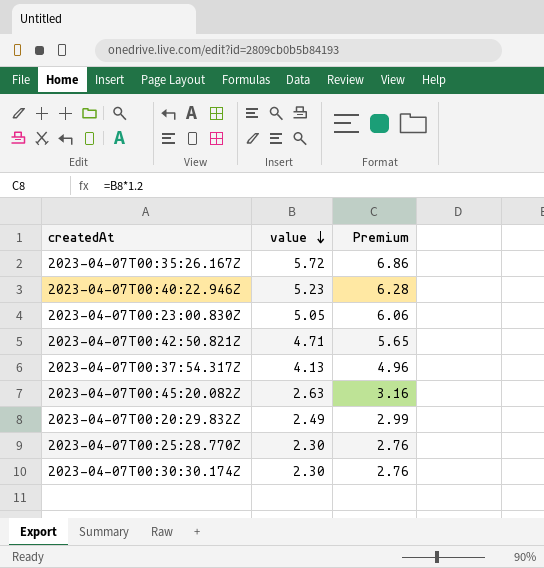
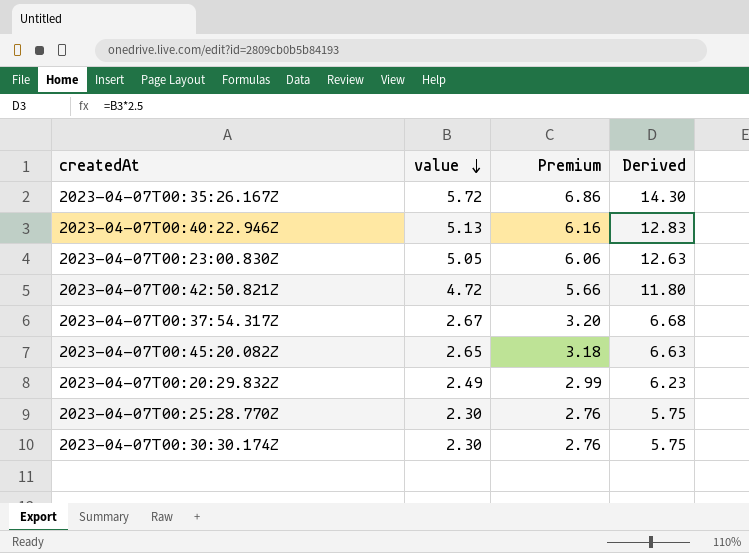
column Derived | formula: none -> [value] * 2.5
2023-04-07T00:40:22.946Z | value: 5.23 -> 5.13
2023-04-07T00:40:22.946Z | Premium: 6.28 -> 6.16
2023-04-07T00:42:50.821Z | value: 4.71 -> 4.72
2023-04-07T00:42:50.821Z | Premium: 5.65 -> 5.66
2023-04-07T00:37:54.317Z | value: 4.13 -> 2.67
2023-04-07T00:37:54.317Z | Premium: 4.96 -> 3.20
2023-04-07T00:45:20.082Z | value: 2.63 -> 2.65
2023-04-07T00:45:20.082Z | Premium: 3.16 -> 3.18

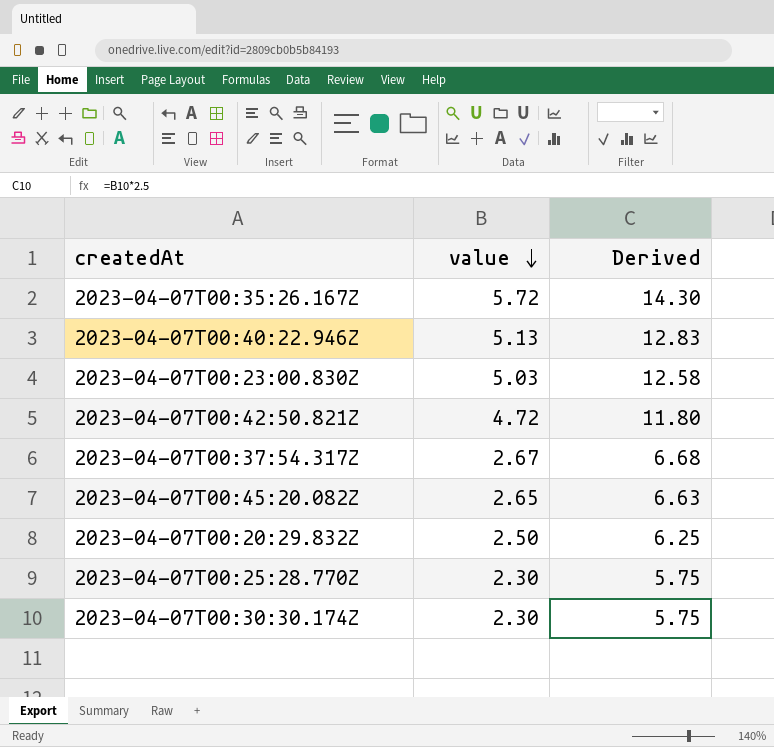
column Premium | formula: [value] * 1.2 -> none
2023-04-07T00:23:00.830Z | value: 5.05 -> 5.03
2023-04-07T00:23:00.830Z | Derived: 12.63 -> 12.58
2023-04-07T00:20:29.832Z | value: 2.49 -> 2.50
2023-04-07T00:20:29.832Z | Derived: 6.23 -> 6.25

